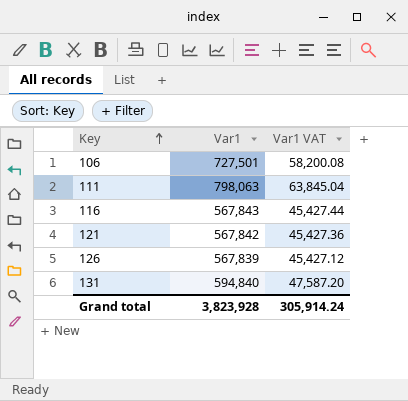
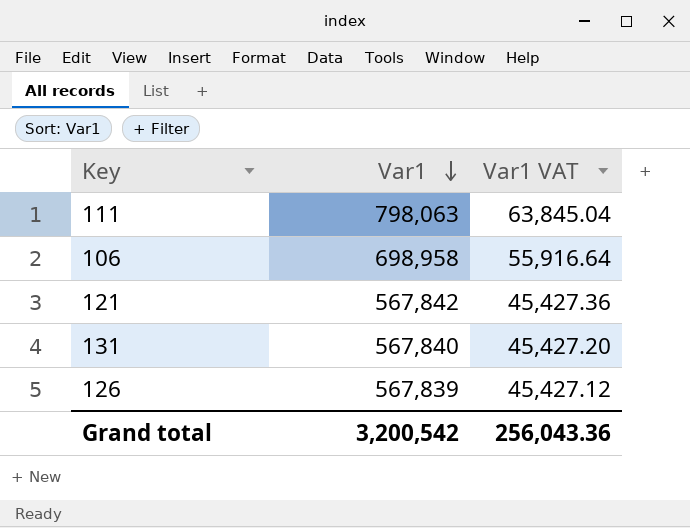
row order: Key ascending -> Var1 descending
row 116: 567,843 | 45,427.44 -> none
106 | Var1: 727,501 -> 698,958
106 | Var1 VAT: 58,200.08 -> 55,916.64
131 | Var1: 594,840 -> 567,840
131 | Var1 VAT: 47,587.20 -> 45,427.20
Grand total | Var1: 3,823,928 -> 3,200,542
Grand total | Var1 VAT: 305,914.24 -> 256,043.36

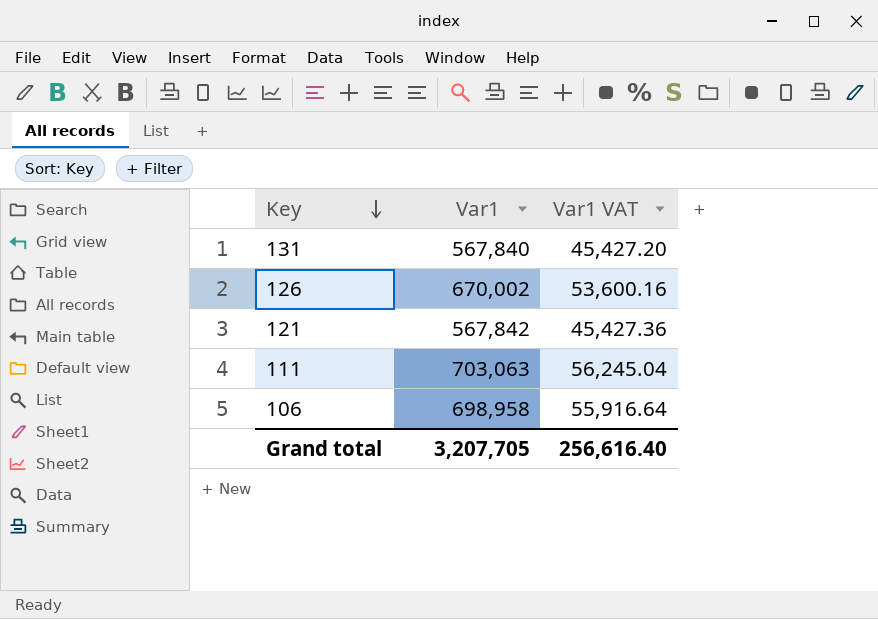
row order: Var1 descending -> Key descending
126 | Var1: 567,839 -> 670,002
126 | Var1 VAT: 45,427.12 -> 53,600.16
111 | Var1: 798,063 -> 703,063
111 | Var1 VAT: 63,845.04 -> 56,245.04
Grand total | Var1: 3,200,542 -> 3,207,705
Grand total | Var1 VAT: 256,043.36 -> 256,616.40

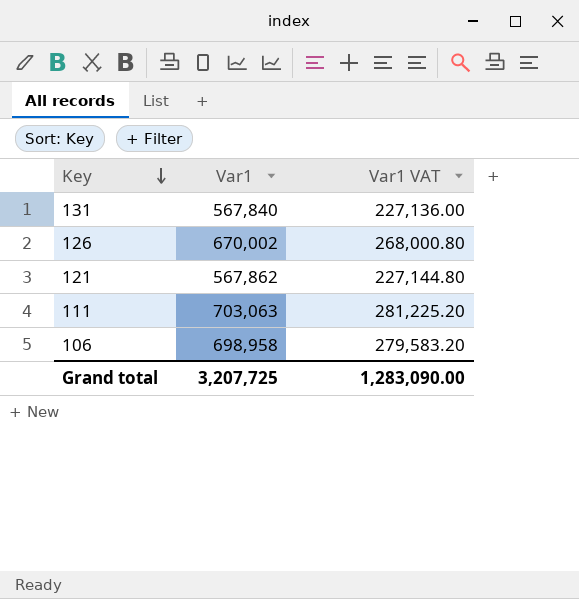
column Var1 VAT | formula: [Var1] * 0.08 -> [Var1] * 0.4
121 | Var1: 567,842 -> 567,862
Grand total | Var1: 3,207,705 -> 3,207,725
Grand total | Var1 VAT: 256,616.40 -> 1,283,090.00

